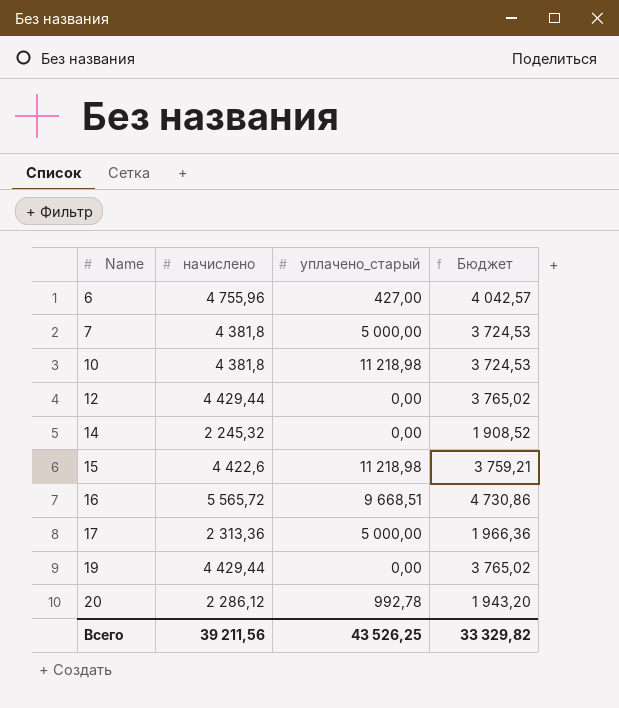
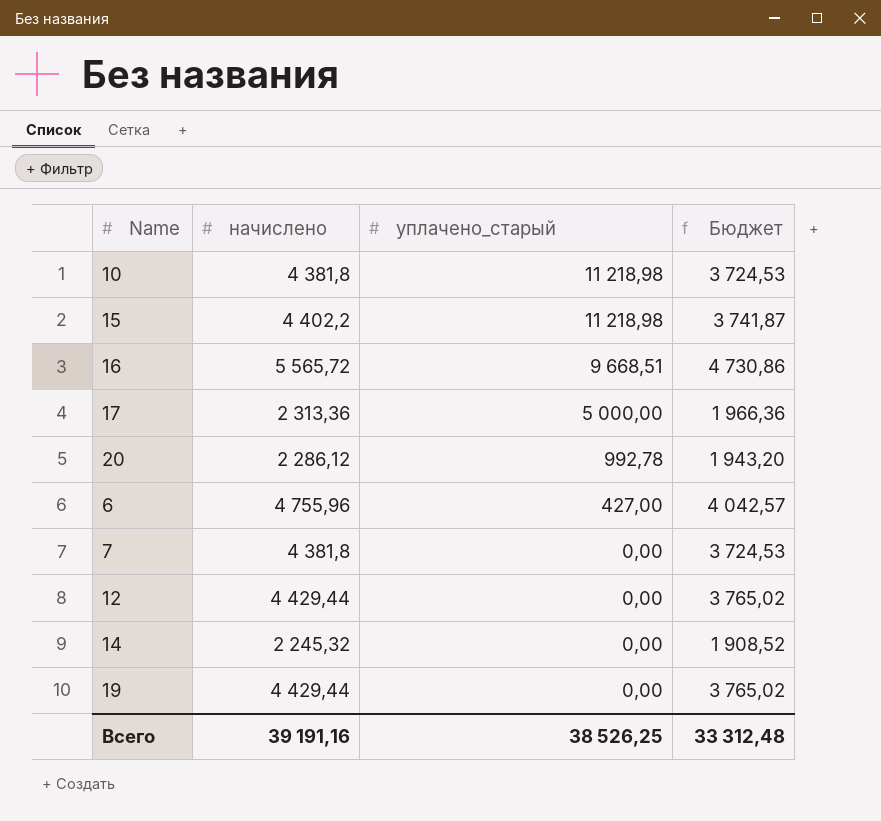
row order: Name ascending -> уплачено_старый descending
15 | начислено: 4 422,6 -> 4 402,2
15 | Бюджет: 3 759,21 -> 3 741,87
7 | уплачено_старый: 5 000,00 -> 0,00
Всего | начислено: 39 211,56 -> 39 191,16
Всего | уплачено_старый: 43 526,25 -> 38 526,25
Всего | Бюджет: 33 329,82 -> 33 312,48

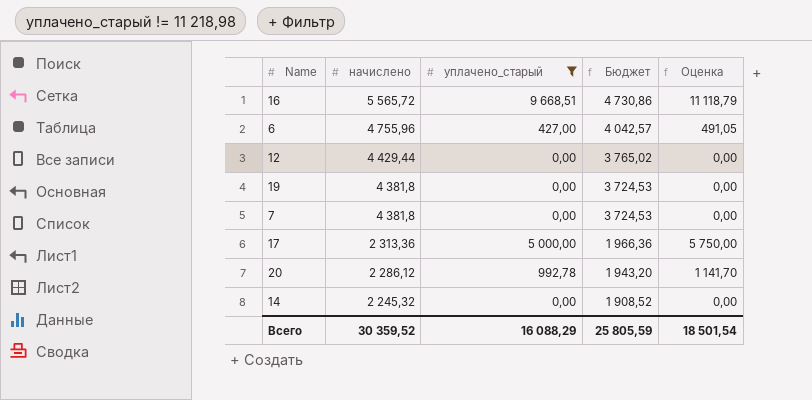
filter: none -> уплачено_старый != 11 218,98
row order: уплачено_старый descending -> начислено descending
column Оценка | formula: none -> [уплачено_старый] * 1,15
19 | начислено: 4 429,44 -> 4 381,8
19 | Бюджет: 3 765,02 -> 3 724,53
Всего | начислено: 39 191,16 -> 30 359,52
Всего | уплачено_старый: 38 526,25 -> 16 088,29
Всего | Бюджет: 33 312,48 -> 25 805,59

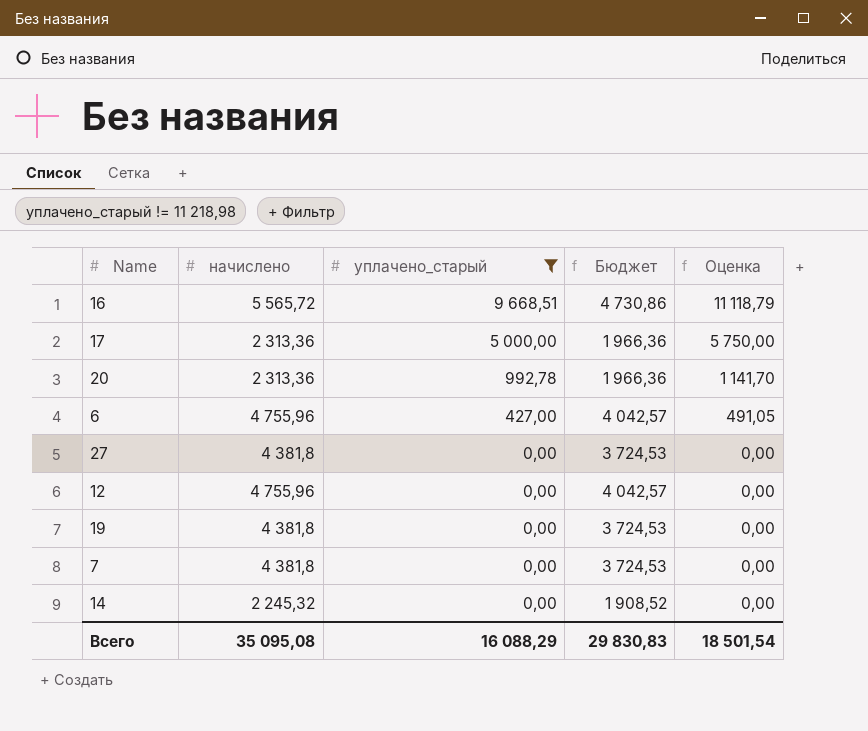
row order: начислено descending -> уплачено_старый descending
20 | начислено: 2 286,12 -> 2 313,36
20 | Бюджет: 1 943,20 -> 1 966,36
row 27: none -> 4 381,8 | 0,00 | 3 724,53 | 0,00
12 | начислено: 4 429,44 -> 4 755,96
12 | Бюджет: 3 765,02 -> 4 042,57
Всего | начислено: 30 359,52 -> 35 095,08
Всего | Бюджет: 25 805,59 -> 29 830,83

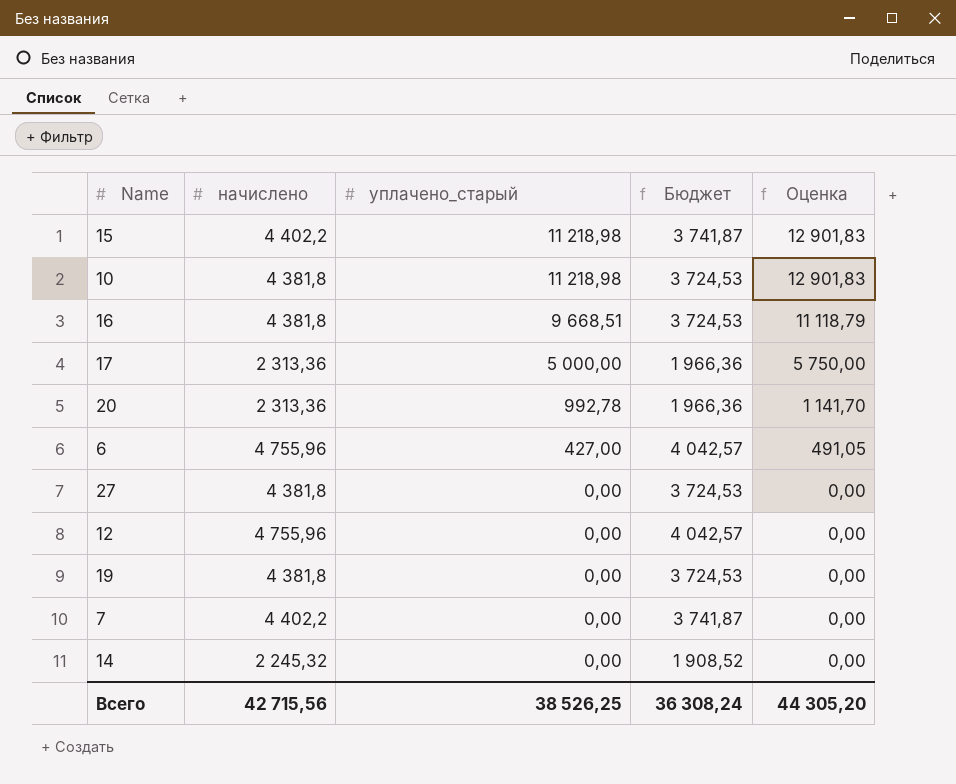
filter: уплачено_старый != 11 218,98 -> none
16 | начислено: 5 565,72 -> 4 381,8
16 | Бюджет: 4 730,86 -> 3 724,53
7 | начислено: 4 381,8 -> 4 402,2
7 | Бюджет: 3 724,53 -> 3 741,87
Всего | начислено: 35 095,08 -> 42 715,56
Всего | уплачено_старый: 16 088,29 -> 38 526,25
Всего | Бюджет: 29 830,83 -> 36 308,24
Всего | Оценка: 18 501,54 -> 44 305,20

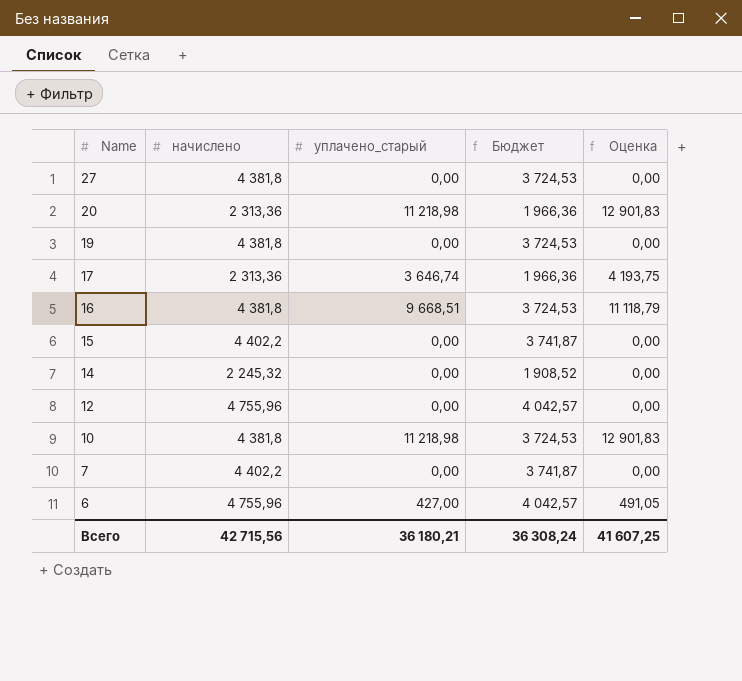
row order: уплачено_старый descending -> Name descending
20 | уплачено_старый: 992,78 -> 11 218,98
20 | Оценка: 1 141,70 -> 12 901,83
17 | уплачено_старый: 5 000,00 -> 3 646,74
17 | Оценка: 5 750,00 -> 4 193,75
15 | уплачено_старый: 11 218,98 -> 0,00
15 | Оценка: 12 901,83 -> 0,00
Всего | уплачено_старый: 38 526,25 -> 36 180,21
Всего | Оценка: 44 305,20 -> 41 607,25

